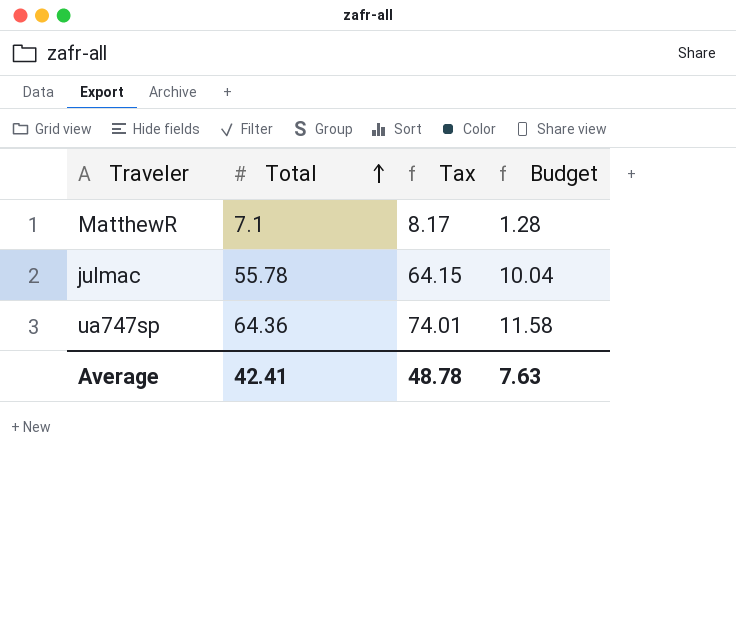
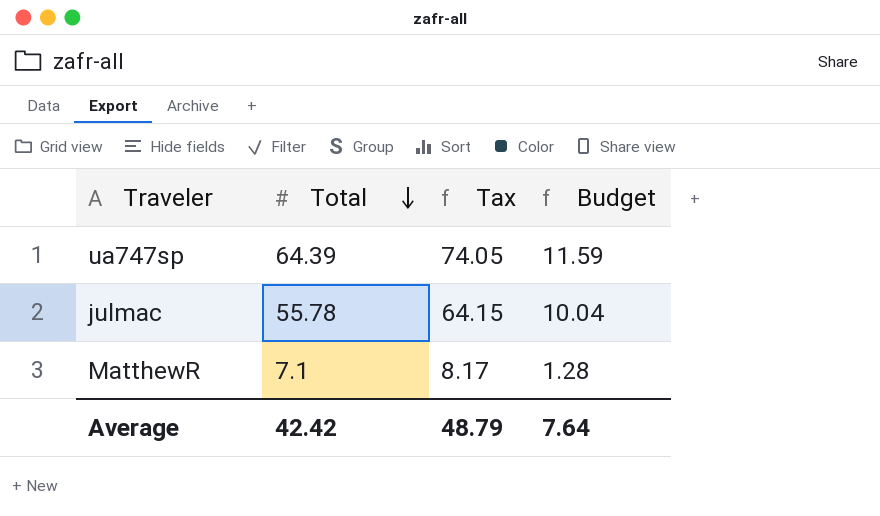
row order: Total ascending -> Total descending
ua747sp | Total: 64.36 -> 64.39
ua747sp | Tax: 74.01 -> 74.05
ua747sp | Budget: 11.58 -> 11.59
Average | Total: 42.41 -> 42.42
Average | Tax: 48.78 -> 48.79
Average | Budget: 7.63 -> 7.64

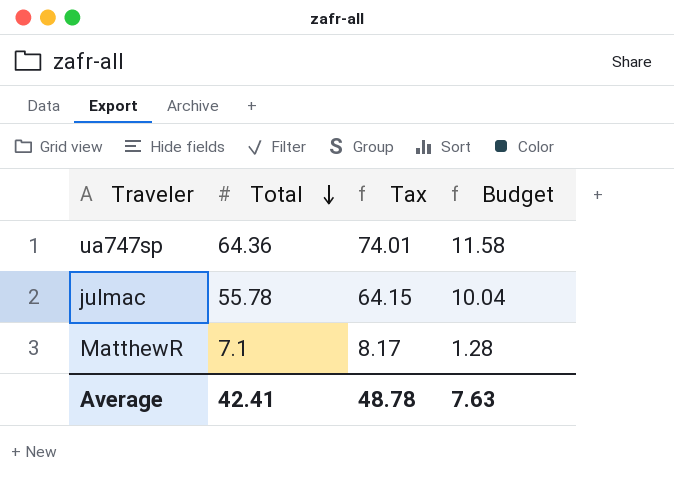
ua747sp | Total: 64.39 -> 64.36
ua747sp | Tax: 74.05 -> 74.01
ua747sp | Budget: 11.59 -> 11.58
Average | Total: 42.42 -> 42.41
Average | Tax: 48.79 -> 48.78
Average | Budget: 7.64 -> 7.63

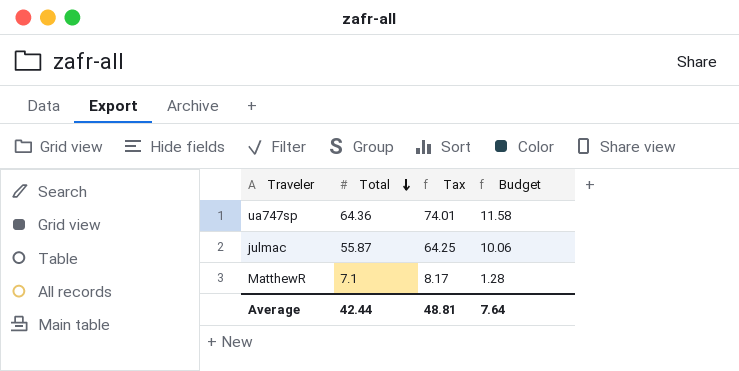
julmac | Total: 55.78 -> 55.87
julmac | Tax: 64.15 -> 64.25
julmac | Budget: 10.04 -> 10.06
Average | Total: 42.41 -> 42.44
Average | Tax: 48.78 -> 48.81
Average | Budget: 7.63 -> 7.64

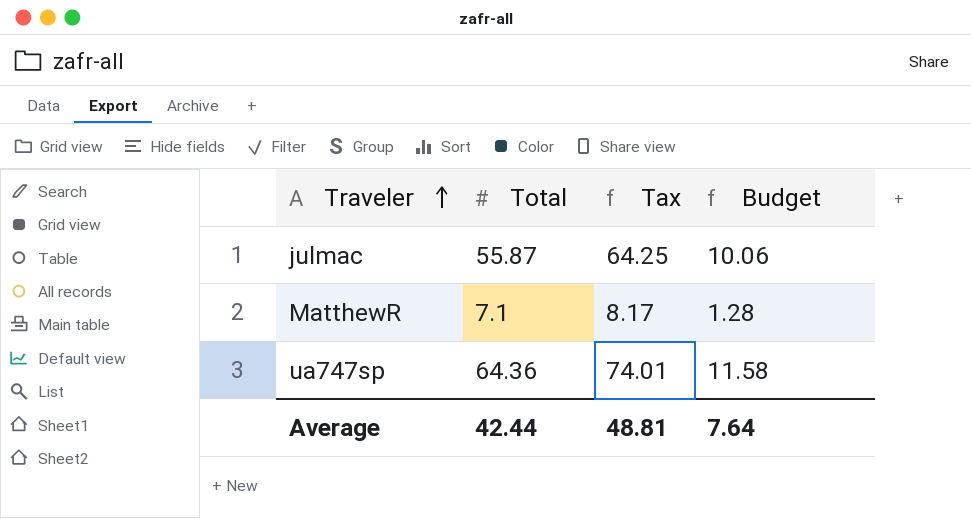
row order: Total descending -> Traveler ascending

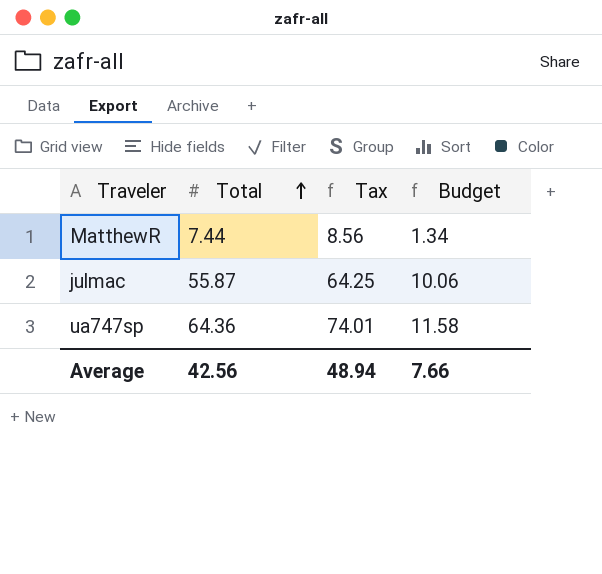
row order: Traveler ascending -> Total ascending
MatthewR | Total: 7.1 -> 7.44
MatthewR | Tax: 8.17 -> 8.56
MatthewR | Budget: 1.28 -> 1.34
Average | Total: 42.44 -> 42.56
Average | Tax: 48.81 -> 48.94
Average | Budget: 7.64 -> 7.66

